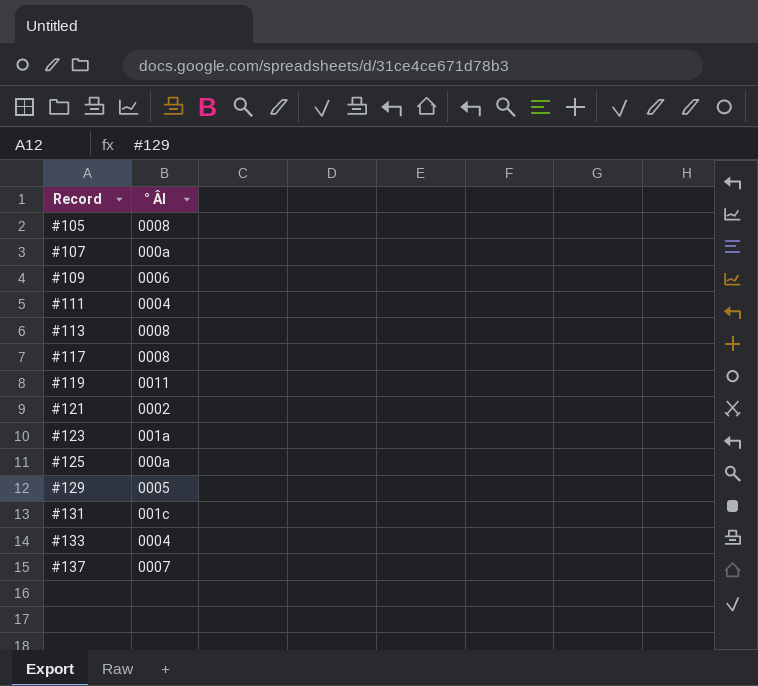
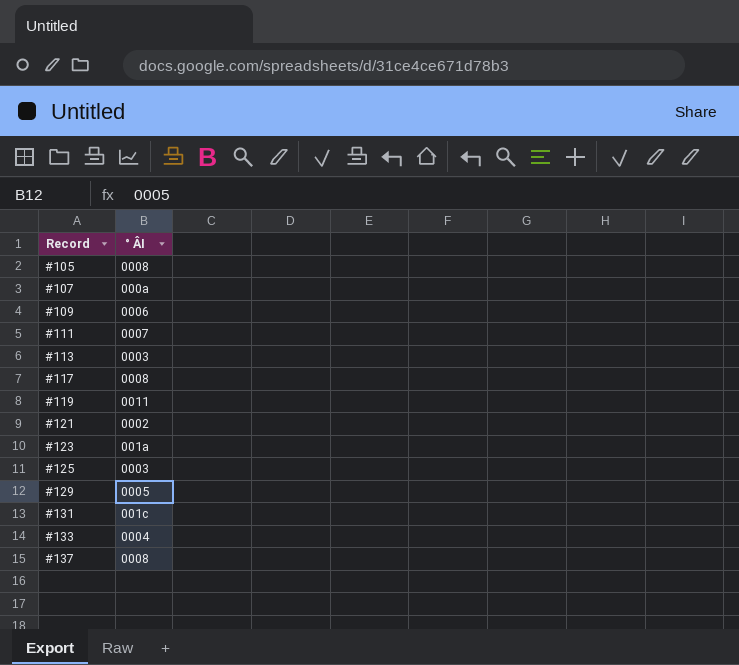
#111 | ° ÂI: 0004 -> 0007
#113 | ° ÂI: 0008 -> 0003
#125 | ° ÂI: 000a -> 0003
#137 | ° ÂI: 0007 -> 0008

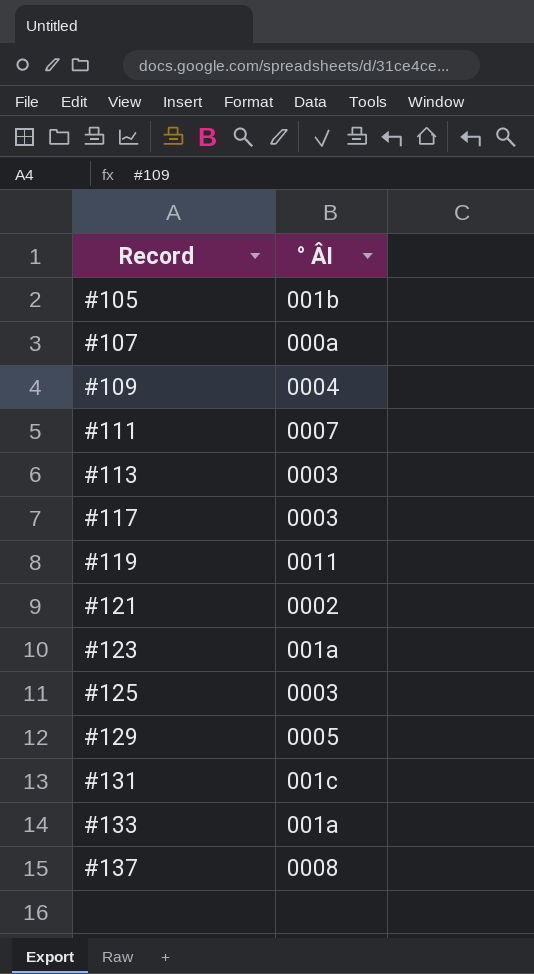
#105 | ° ÂI: 0008 -> 001b
#109 | ° ÂI: 0006 -> 0004
#117 | ° ÂI: 0008 -> 0003
#133 | ° ÂI: 0004 -> 001a

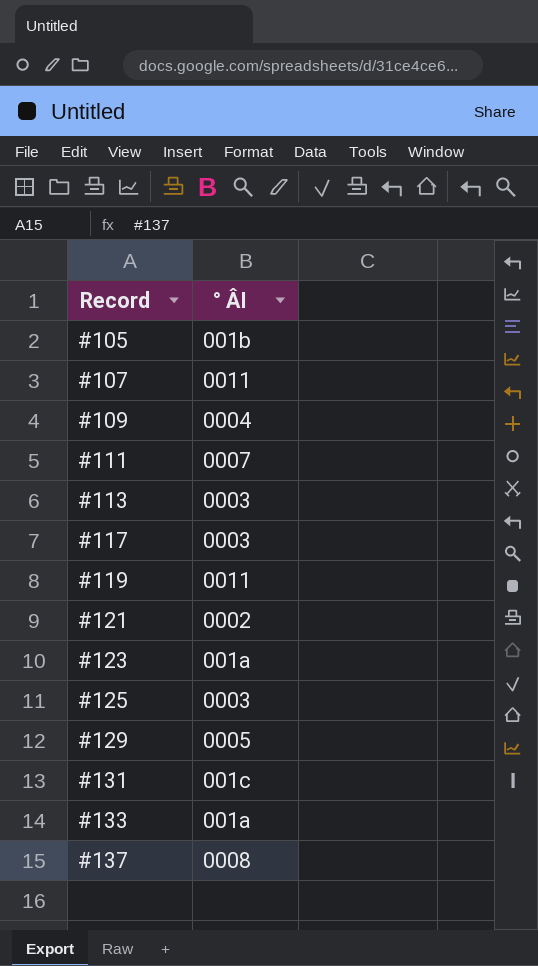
#107 | ° ÂI: 000a -> 0011

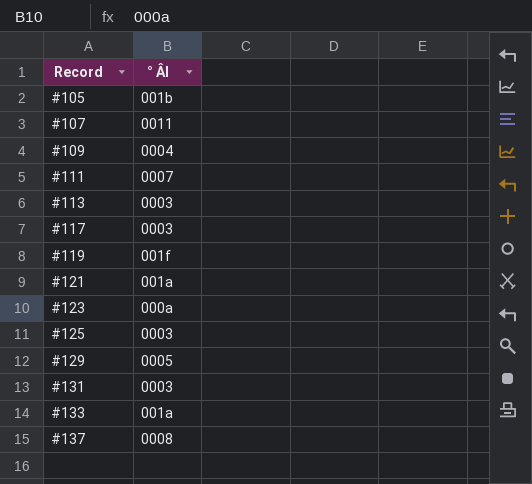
#119 | ° ÂI: 0011 -> 001f
#121 | ° ÂI: 0002 -> 001a
#123 | ° ÂI: 001a -> 000a
#131 | ° ÂI: 001c -> 0003

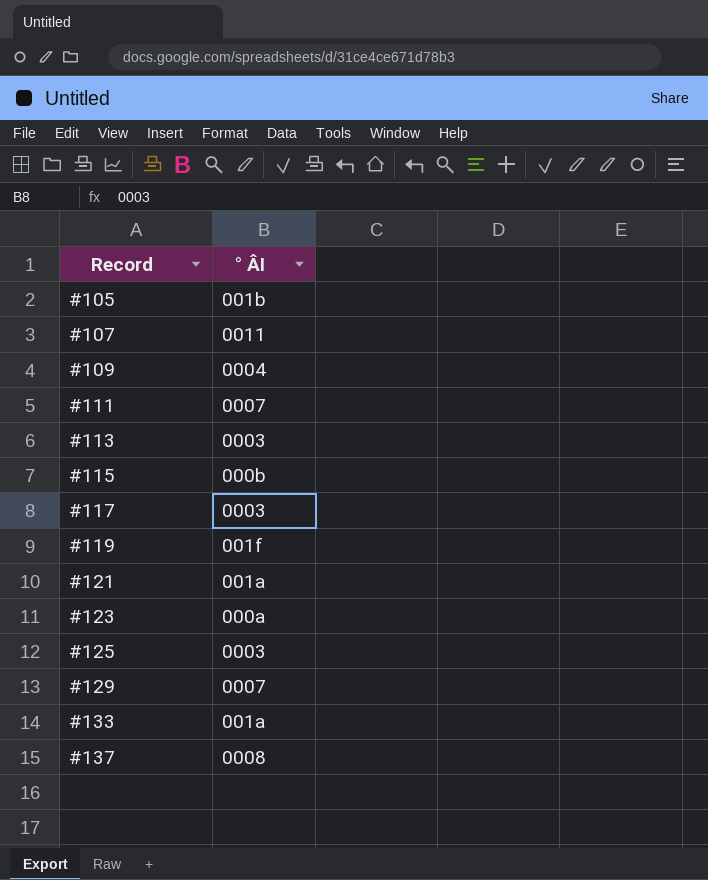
row #131: 0003 -> none
row #115: none -> 000b
#129 | ° ÂI: 0005 -> 0007

